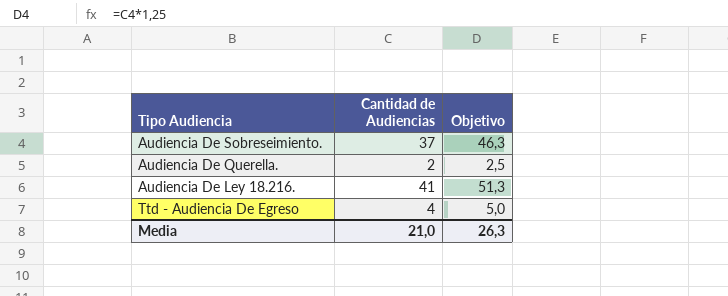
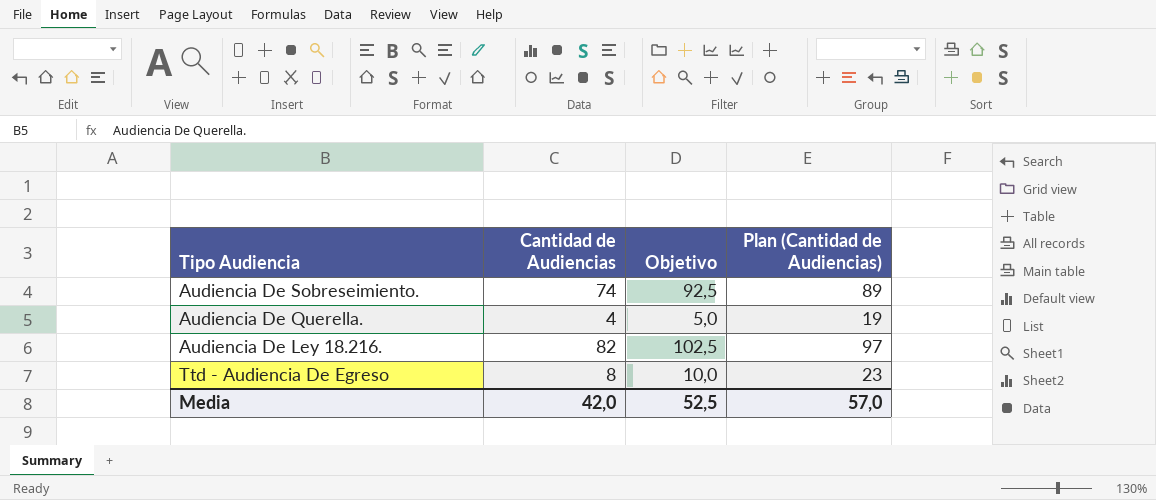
column Plan (Cantidad de Audiencias) | formula: none -> [Cantidad de Audiencias] + 15
Audiencia De Sobreseimiento. | Cantidad de Audiencias: 37 -> 74
Audiencia De Sobreseimiento. | Objetivo: 46,3 -> 92,5
Audiencia De Querella. | Cantidad de Audiencias: 2 -> 4
Audiencia De Querella. | Objetivo: 2,5 -> 5,0
Audiencia De Ley 18.216. | Cantidad de Audiencias: 41 -> 82
Audiencia De Ley 18.216. | Objetivo: 51,3 -> 102,5
Ttd - Audiencia De Egreso | Cantidad de Audiencias: 4 -> 8
Ttd - Audiencia De Egreso | Objetivo: 5,0 -> 10,0
Media | Cantidad de Audiencias: 21,0 -> 42,0
Media | Objetivo: 26,3 -> 52,5

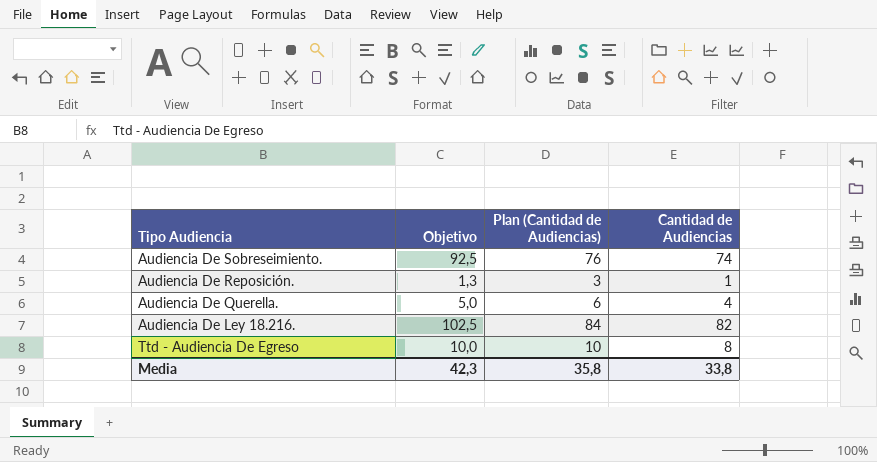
column Plan (Cantidad de Audiencias) | formula: [Cantidad de Audiencias] + 15 -> [Cantidad de Audiencias] + 2
column Cantidad de Audiencias | position: 2 -> 4
row Audiencia De Reposición.: none -> 1,3 | 3 | 1
Media | Objetivo: 52,5 -> 42,3
Media | Plan (Cantidad de Audiencias): 57,0 -> 35,8
Media | Cantidad de Audiencias: 42,0 -> 33,8

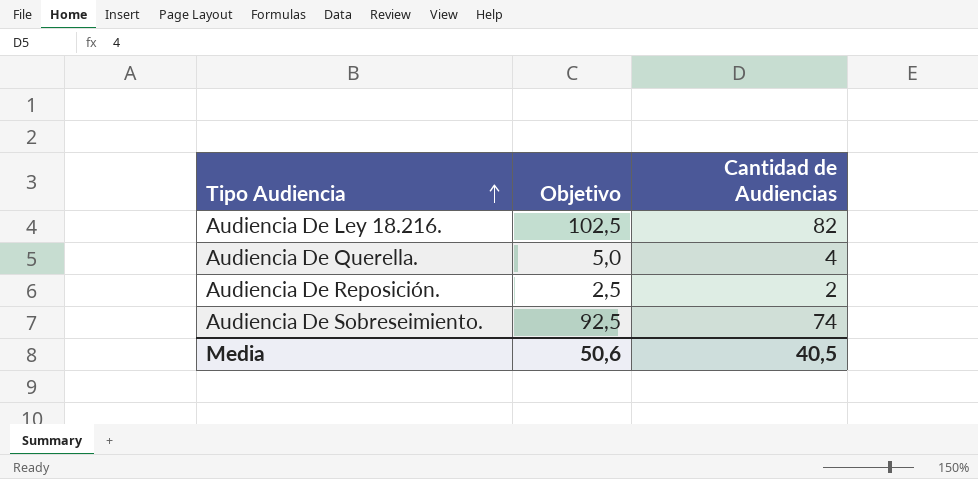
row order: none -> Tipo Audiencia ascending
column Plan (Cantidad de Audiencias) | formula: [Cantidad de Audiencias] + 2 -> none
row Ttd - Audiencia De Egreso: 10,0 | 10 | 8 -> none
Audiencia De Reposición. | Objetivo: 1,3 -> 2,5
Audiencia De Reposición. | Cantidad de Audiencias: 1 -> 2
Media | Objetivo: 42,3 -> 50,6
Media | Cantidad de Audiencias: 33,8 -> 40,5

